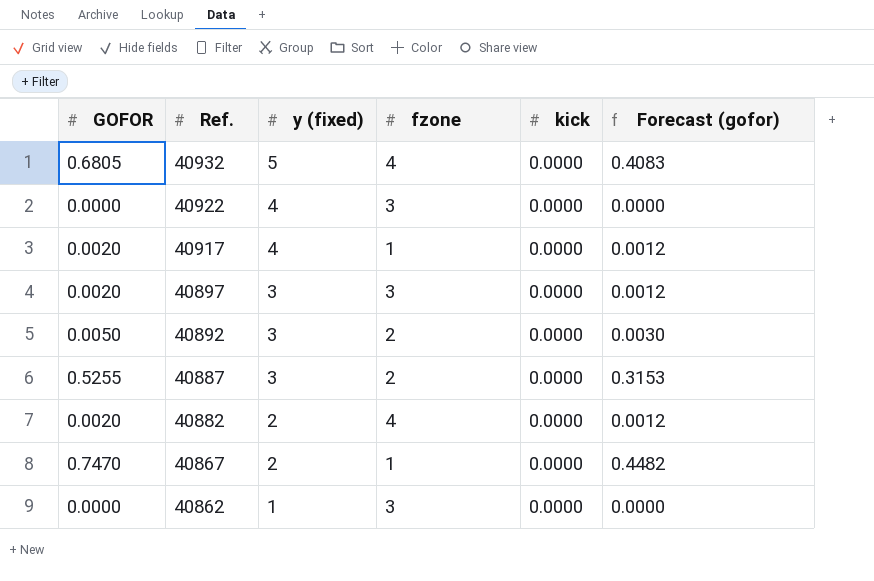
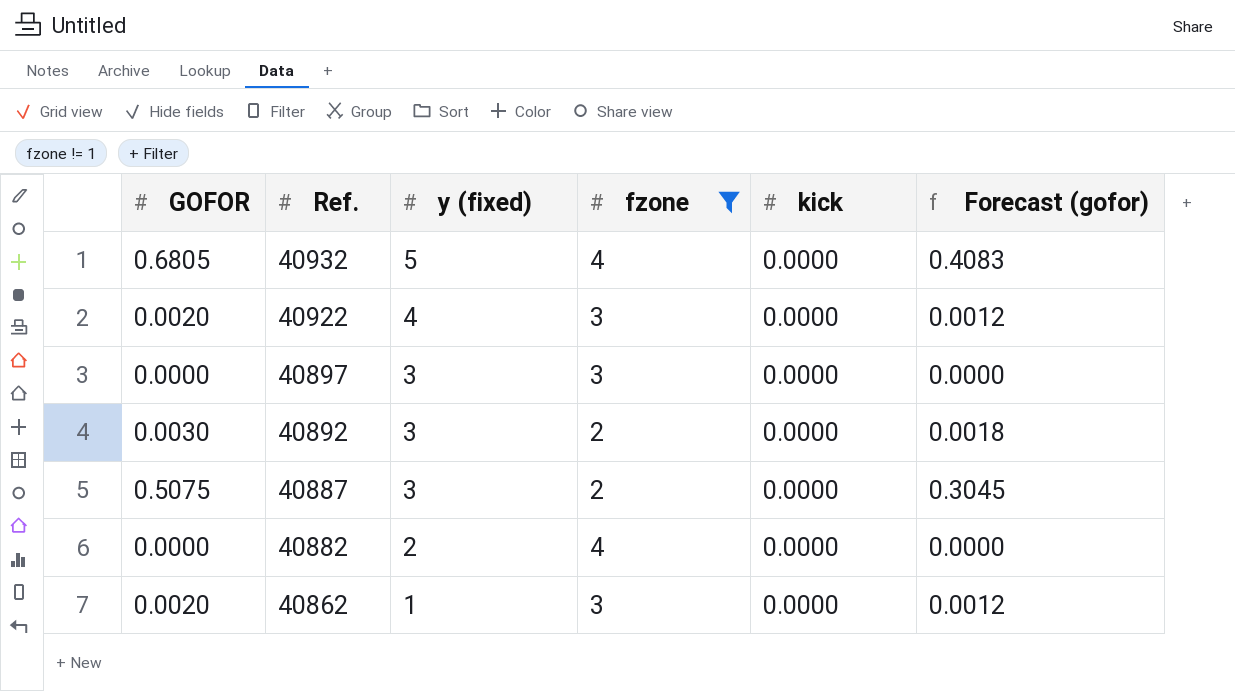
filter: none -> fzone != 1
40922 | GOFOR: 0.0000 -> 0.0020
40922 | Forecast (gofor): 0.0000 -> 0.0012
40897 | GOFOR: 0.0020 -> 0.0000
40897 | Forecast (gofor): 0.0012 -> 0.0000
40892 | GOFOR: 0.0050 -> 0.0030
40892 | Forecast (gofor): 0.0030 -> 0.0018
40887 | GOFOR: 0.5255 -> 0.5075
40887 | Forecast (gofor): 0.3153 -> 0.3045
40882 | GOFOR: 0.0020 -> 0.0000
40882 | Forecast (gofor): 0.0012 -> 0.0000
40862 | GOFOR: 0.0000 -> 0.0020
40862 | Forecast (gofor): 0.0000 -> 0.0012

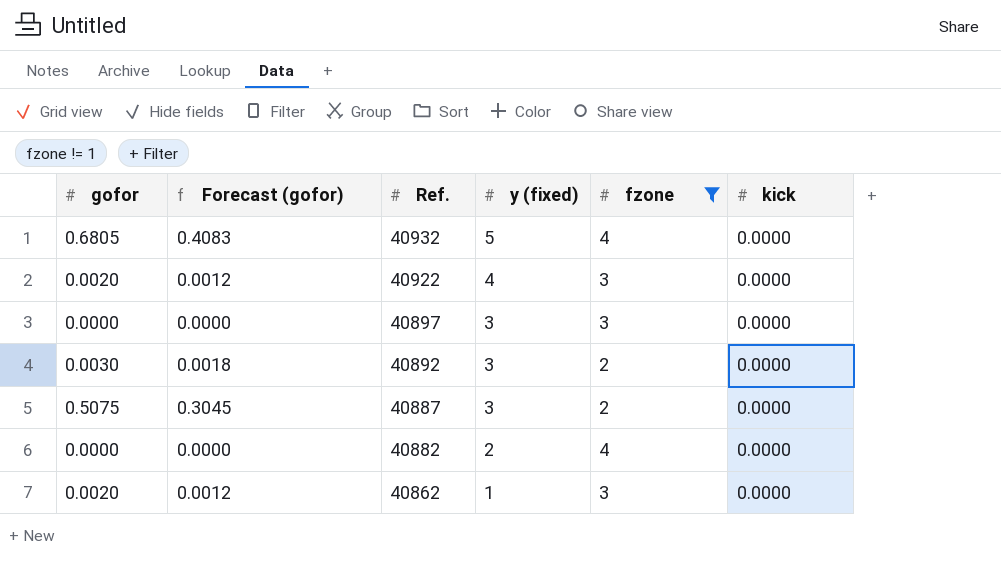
column name: GOFOR -> gofor
column Forecast (gofor) | position: 6 -> 2

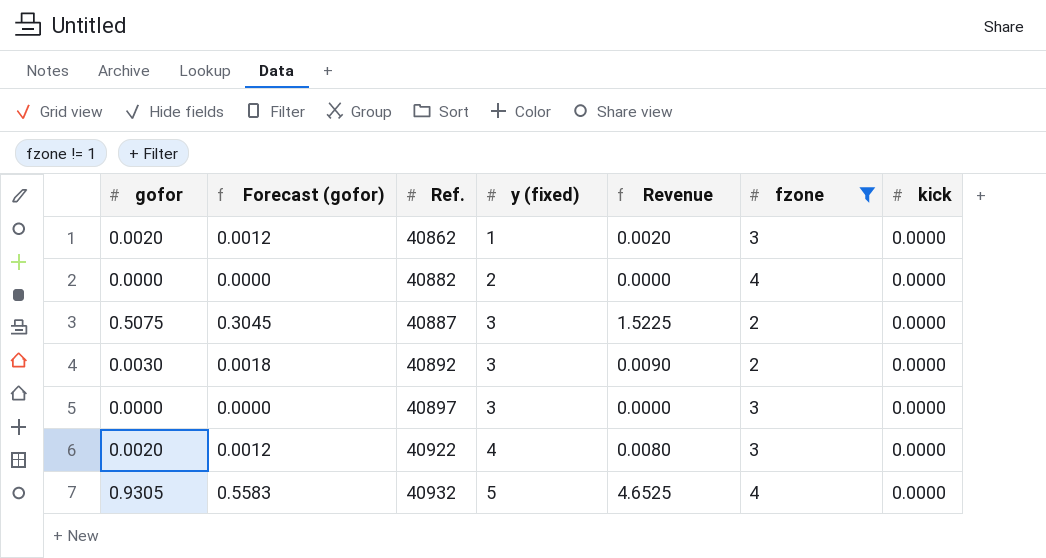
row order: Ref. descending -> Ref. ascending
column Revenue | formula: none -> [gofor] * [y (fixed)]
40932 | gofor: 0.6805 -> 0.9305
40932 | Forecast (gofor): 0.4083 -> 0.5583

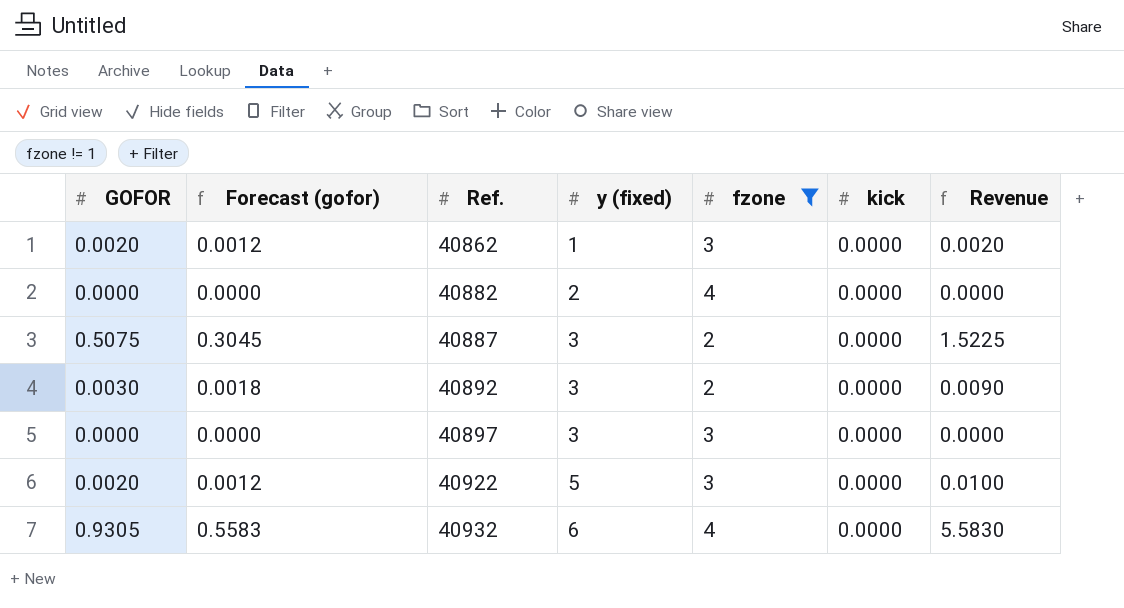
column name: gofor -> GOFOR
column Revenue | position: 5 -> 7
40922 | y (fixed): 4 -> 5
40922 | Revenue: 0.0080 -> 0.0100
40932 | y (fixed): 5 -> 6
40932 | Revenue: 4.6525 -> 5.5830

